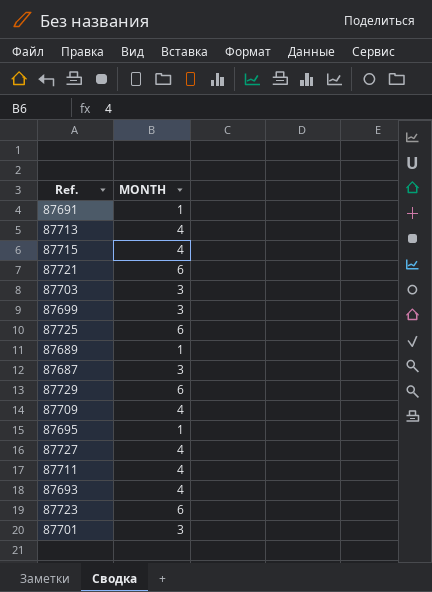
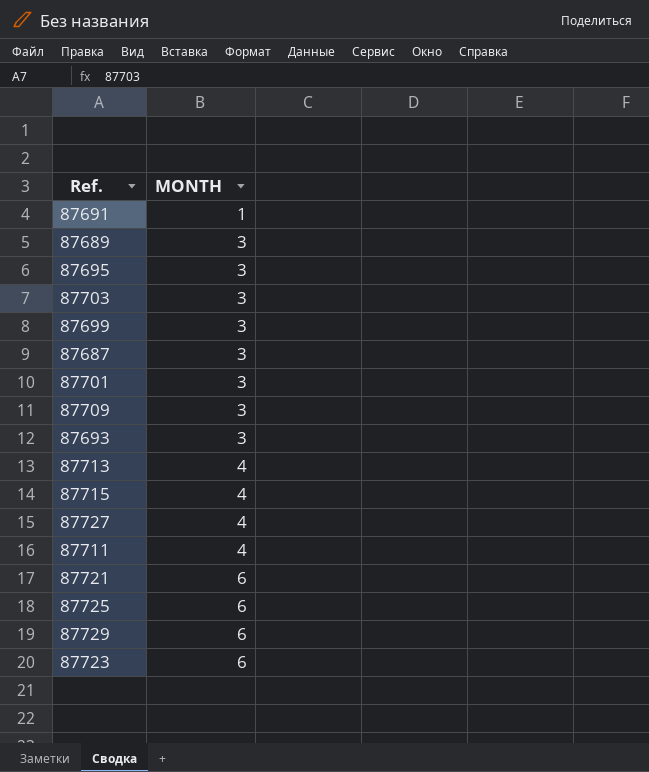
row order: none -> MONTH ascending
87689 | MONTH: 1 -> 3
87695 | MONTH: 1 -> 3
87709 | MONTH: 4 -> 3
87693 | MONTH: 4 -> 3

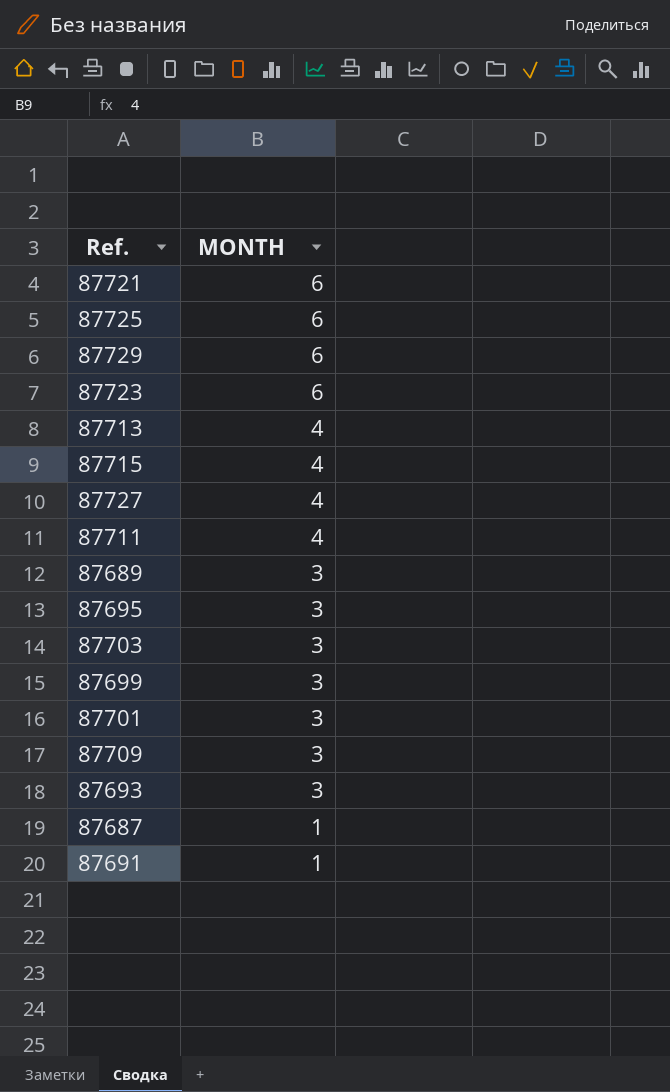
row order: MONTH ascending -> MONTH descending
87687 | MONTH: 3 -> 1

